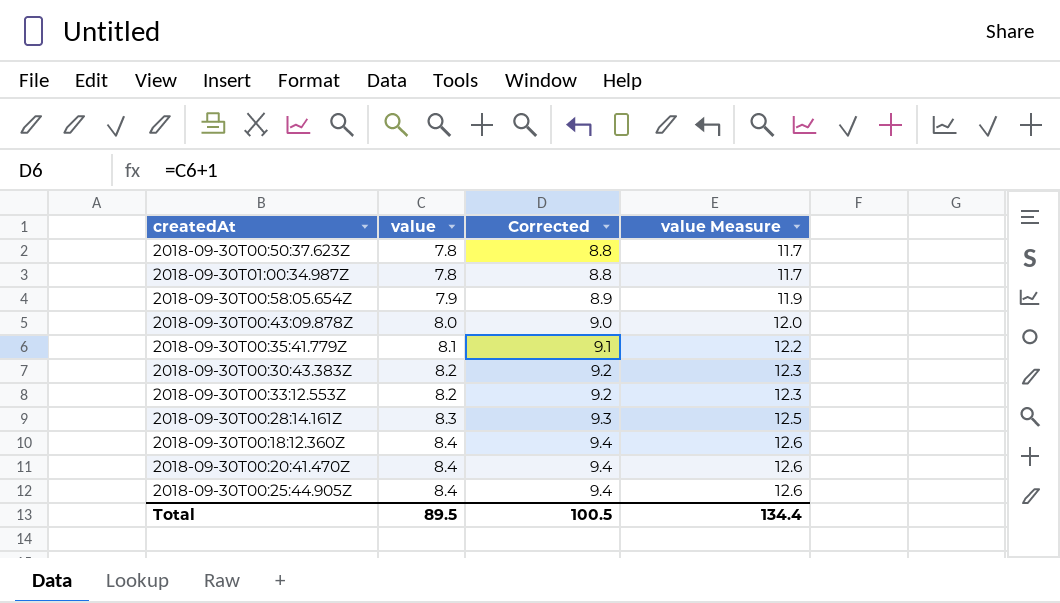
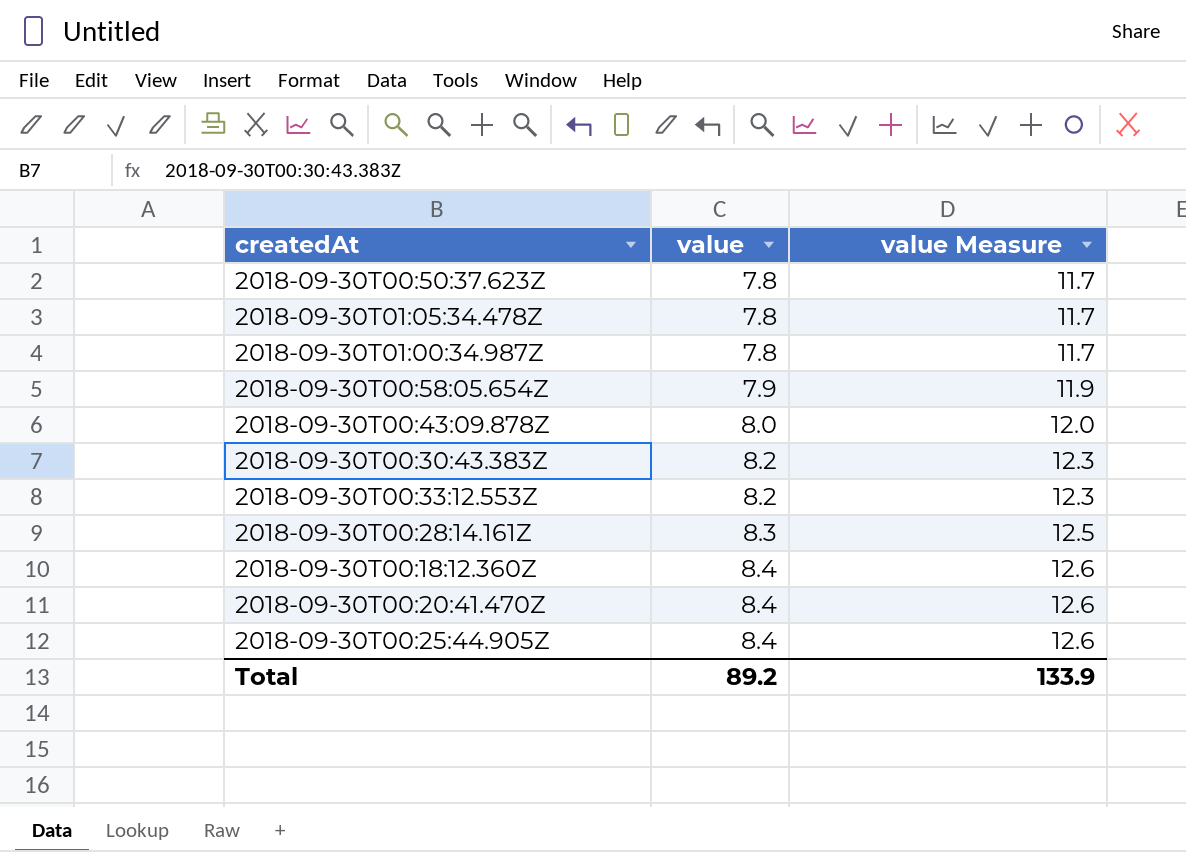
column Corrected | formula: [value] + 1 -> none
row 2018-09-30T00:35:41.779Z: 8.1 | 9.1 | 12.2 -> none
row 2018-09-30T01:05:34.478Z: none -> 7.8 | 11.7
Total | value: 89.5 -> 89.2
Total | value Measure: 134.4 -> 133.9

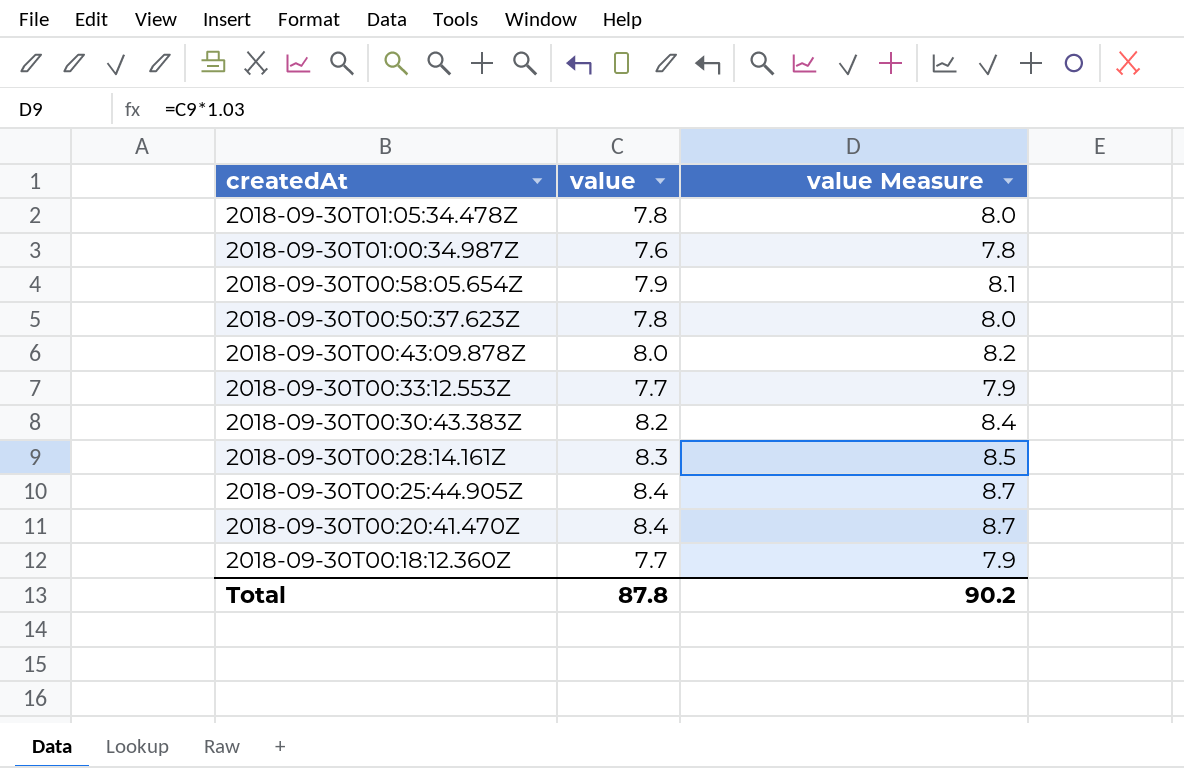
row order: value ascending -> createdAt descending
column value Measure | formula: [value] * 1.5 -> [value] * 1.03
2018-09-30T01:00:34.987Z | value: 7.8 -> 7.6
2018-09-30T00:33:12.553Z | value: 8.2 -> 7.7
2018-09-30T00:18:12.360Z | value: 8.4 -> 7.7
Total | value: 89.2 -> 87.8
Total | value Measure: 133.9 -> 90.2

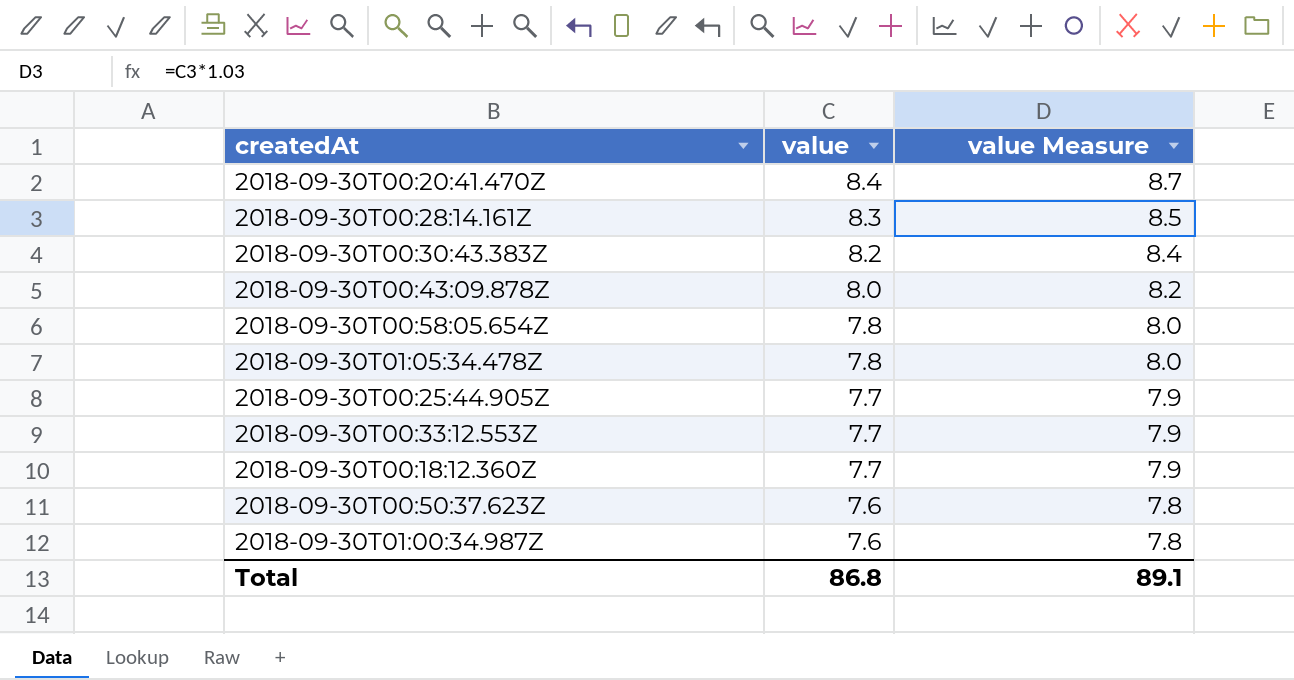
row order: createdAt descending -> value descending
2018-09-30T00:58:05.654Z | value: 7.9 -> 7.8
2018-09-30T00:58:05.654Z | value Measure: 8.1 -> 8.0
2018-09-30T00:25:44.905Z | value: 8.4 -> 7.7
2018-09-30T00:25:44.905Z | value Measure: 8.7 -> 7.9
2018-09-30T00:50:37.623Z | value: 7.8 -> 7.6
2018-09-30T00:50:37.623Z | value Measure: 8.0 -> 7.8
Total | value: 87.8 -> 86.8
Total | value Measure: 90.2 -> 89.1

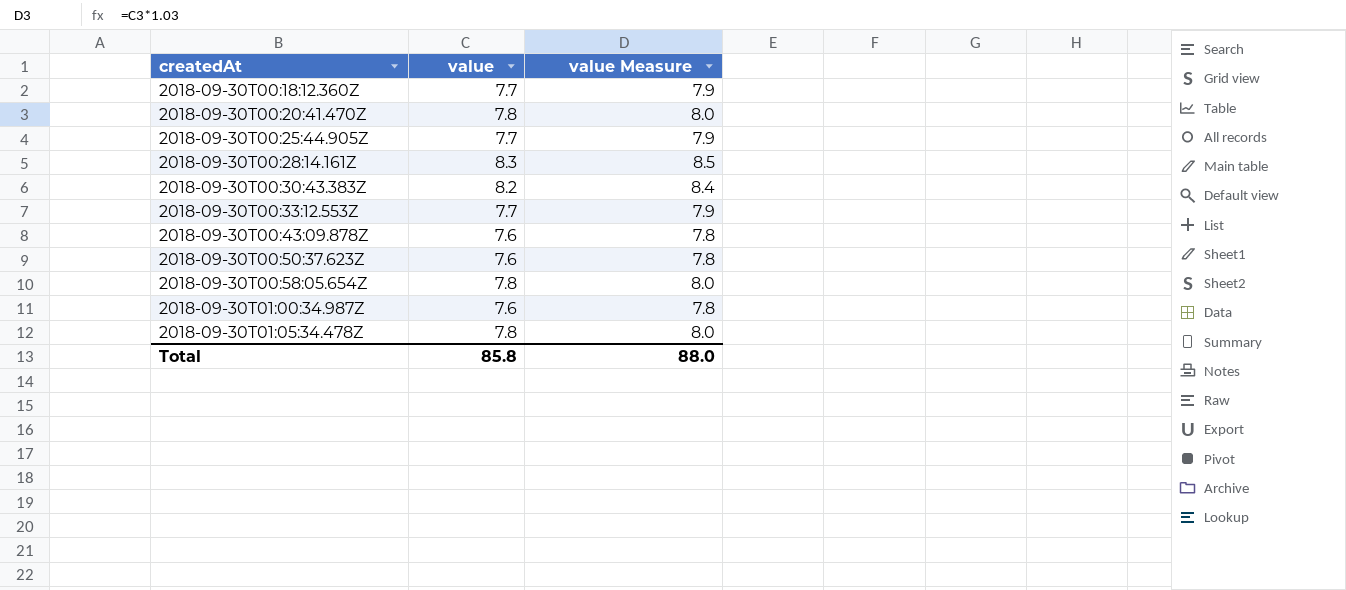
row order: value descending -> createdAt ascending
2018-09-30T00:20:41.470Z | value: 8.4 -> 7.8
2018-09-30T00:20:41.470Z | value Measure: 8.7 -> 8.0
2018-09-30T00:43:09.878Z | value: 8.0 -> 7.6
2018-09-30T00:43:09.878Z | value Measure: 8.2 -> 7.8
Total | value: 86.8 -> 85.8
Total | value Measure: 89.1 -> 88.0

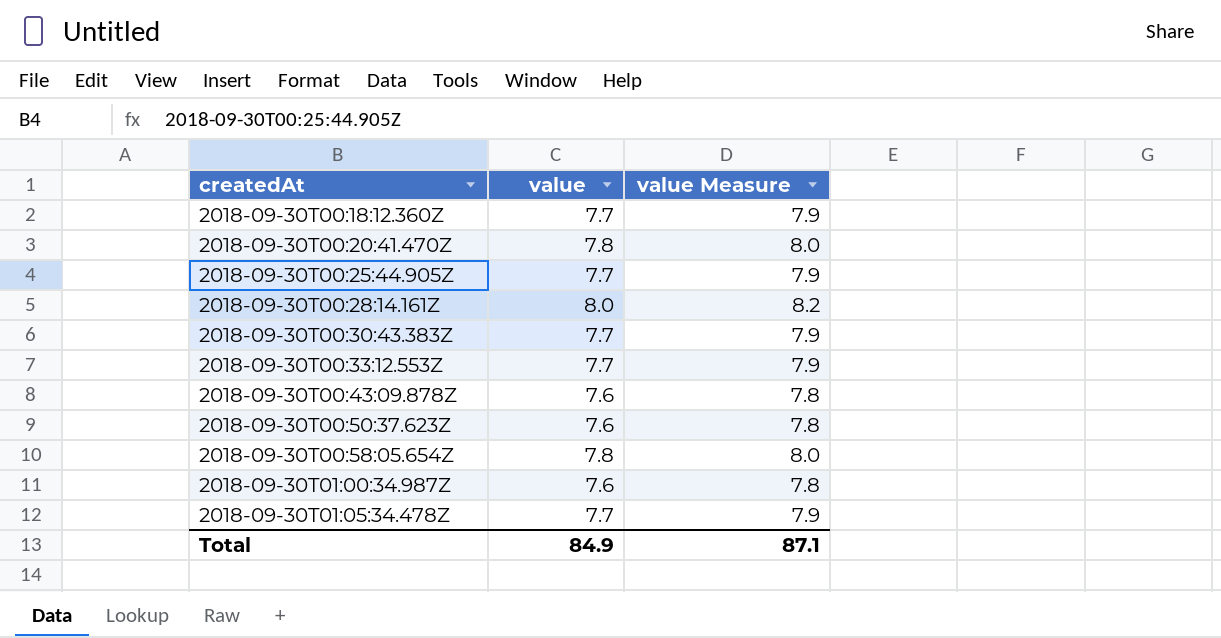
2018-09-30T00:28:14.161Z | value: 8.3 -> 8.0
2018-09-30T00:28:14.161Z | value Measure: 8.5 -> 8.2
2018-09-30T00:30:43.383Z | value: 8.2 -> 7.7
2018-09-30T00:30:43.383Z | value Measure: 8.4 -> 7.9
2018-09-30T01:05:34.478Z | value: 7.8 -> 7.7
2018-09-30T01:05:34.478Z | value Measure: 8.0 -> 7.9
Total | value: 85.8 -> 84.9
Total | value Measure: 88.0 -> 87.1

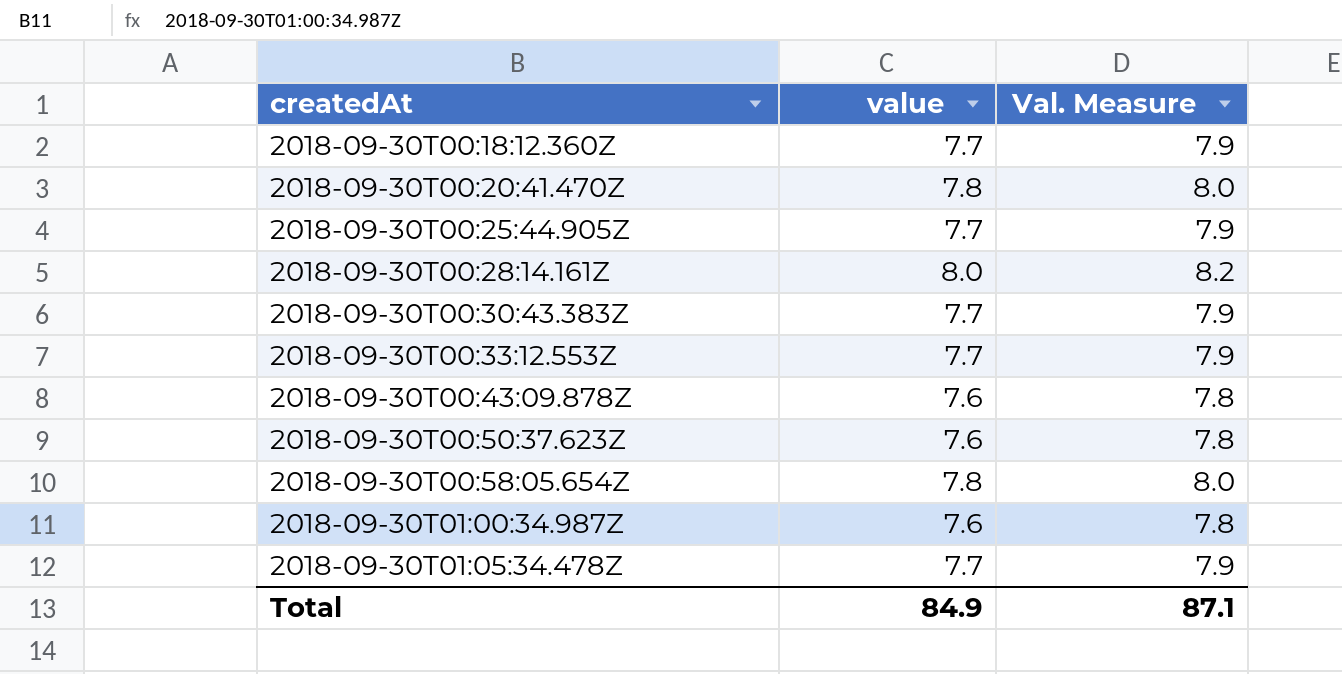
column name: value Measure -> Val. Measure

